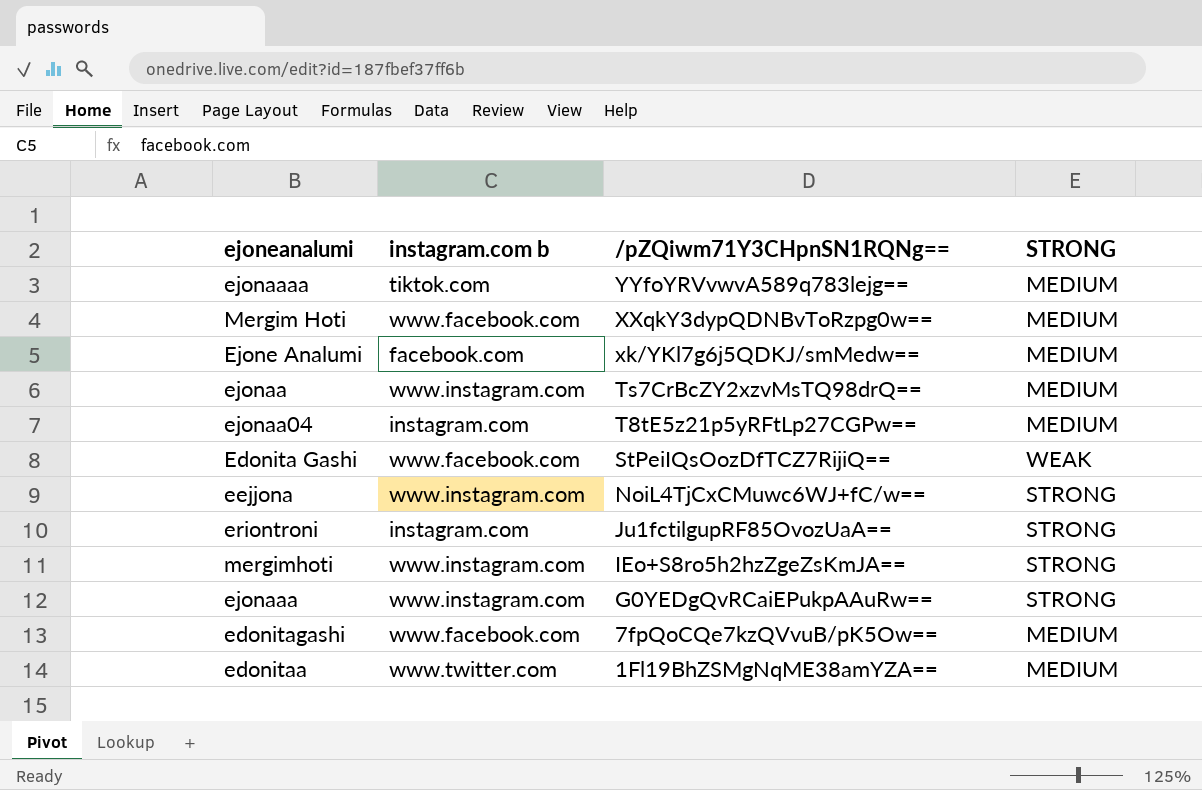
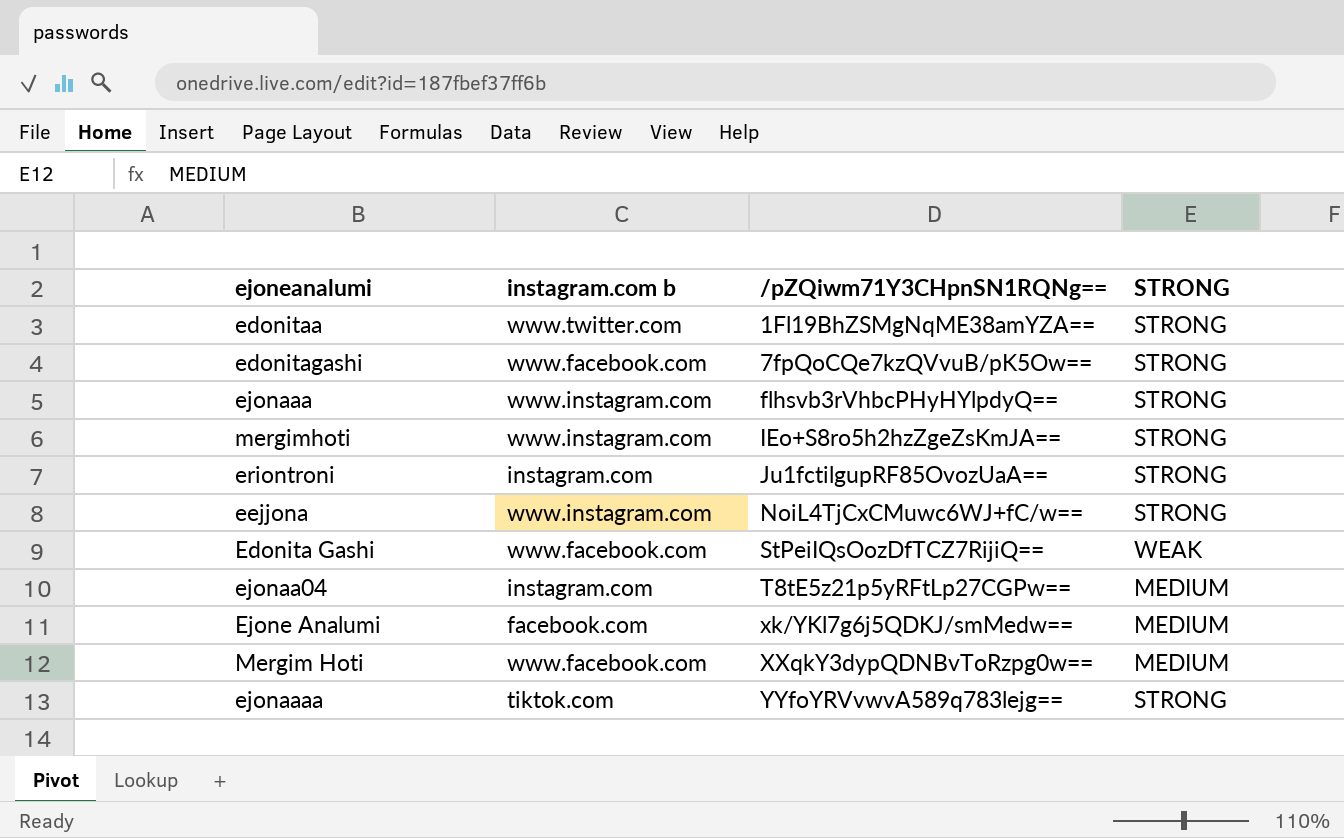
row order: /pZQiwm71Y3CHpnSN1RQNg== descending -> /pZQiwm71Y3CHpnSN1RQNg== ascending
row ejonaa: www.instagram.com | Ts7CrBcZY2xzvMsTQ98drQ== | MEDIUM -> none
edonitaa | STRONG: MEDIUM -> STRONG
edonitagashi | STRONG: MEDIUM -> STRONG
ejonaaa | /pZQiwm71Y3CHpnSN1RQNg==: G0YEDgQvRCaiEPukpAAuRw== -> flhsvb3rVhbcPHyHYlpdyQ==
ejonaaaa | STRONG: MEDIUM -> STRONG

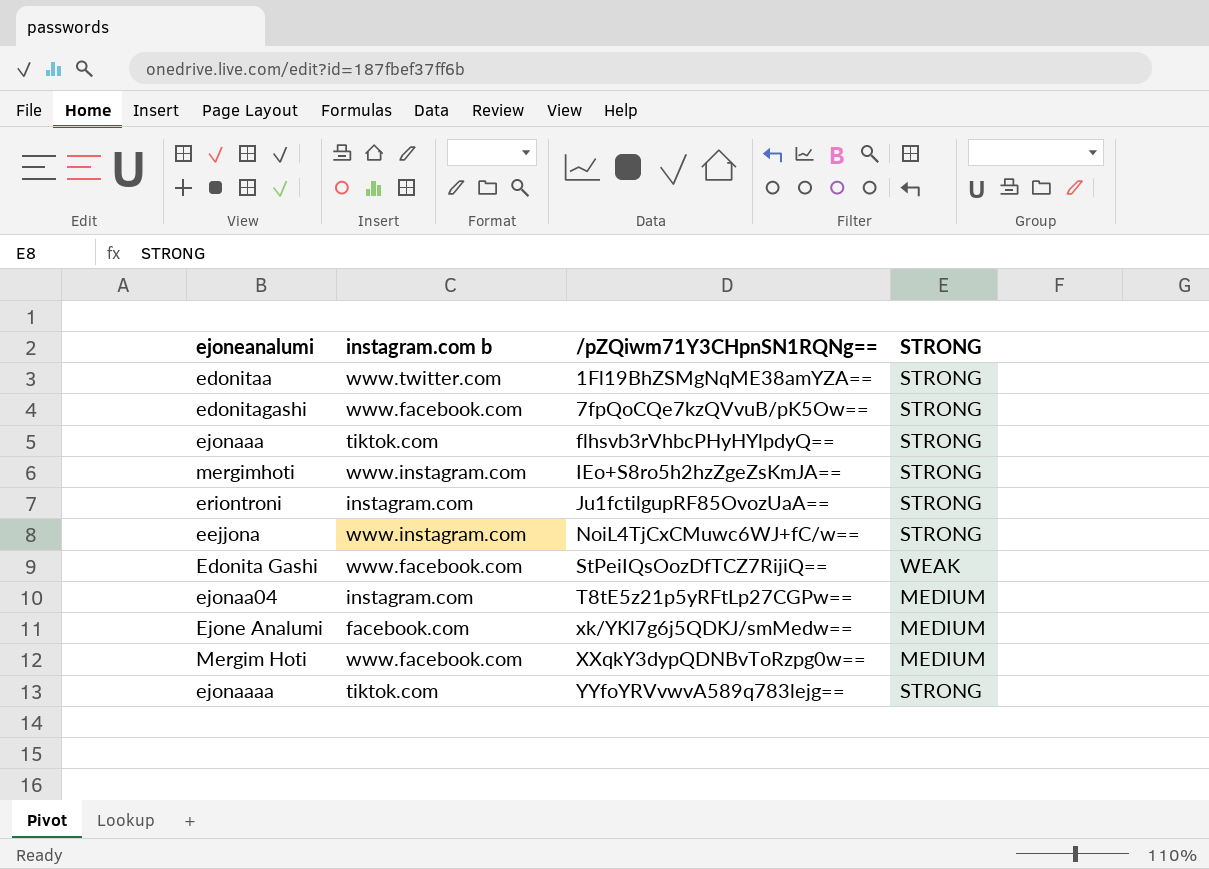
ejonaaa | instagram.com b: www.instagram.com -> tiktok.com

